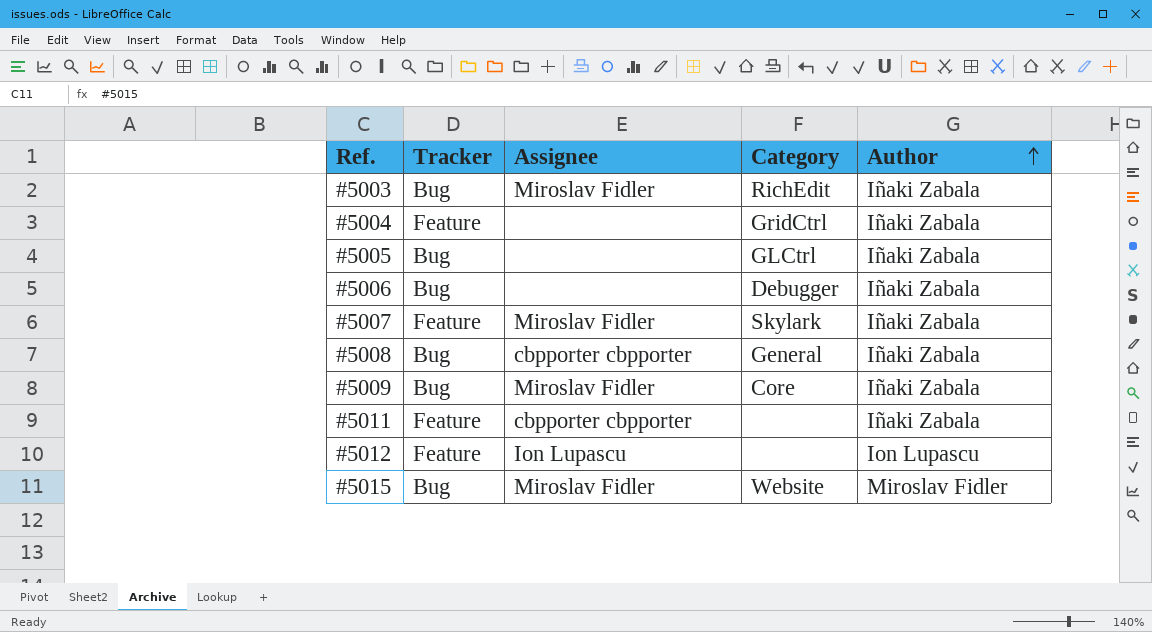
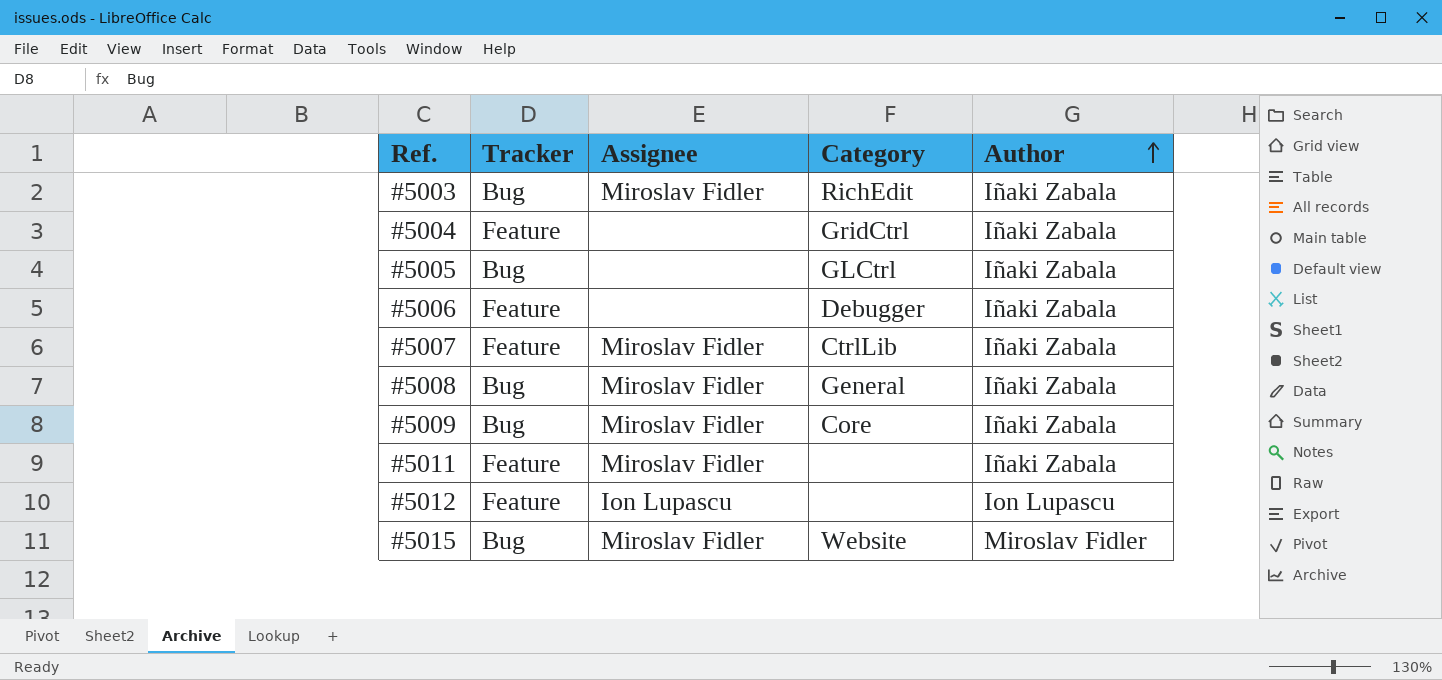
#5006 | Tracker: Bug -> Feature
#5007 | Category: Skylark -> CtrlLib
#5008 | Assignee: cbpporter cbpporter -> Miroslav Fidler
#5011 | Assignee: cbpporter cbpporter -> Miroslav Fidler

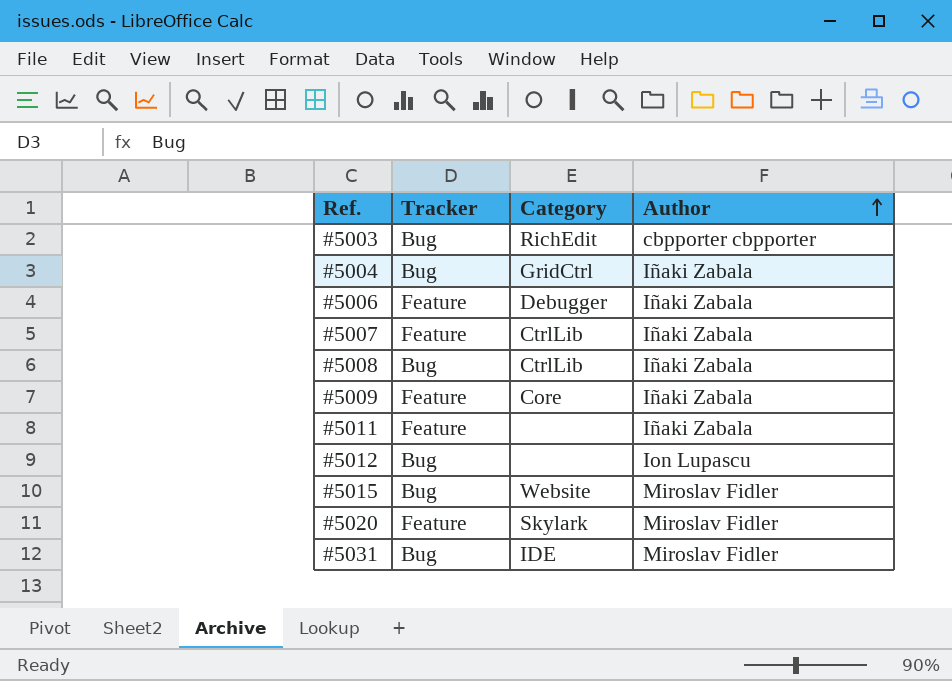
column Assignee | position: 3 -> none
row #5005: Bug | none | GLCtrl | Iñaki Zabala -> none
#5003 | Author: Iñaki Zabala -> cbpporter cbpporter
#5004 | Tracker: Feature -> Bug
#5008 | Category: General -> CtrlLib
#5009 | Tracker: Bug -> Feature
#5012 | Tracker: Feature -> Bug
row #5020: none -> Feature | Skylark | Miroslav Fidler
row #5031: none -> Bug | IDE | Miroslav Fidler

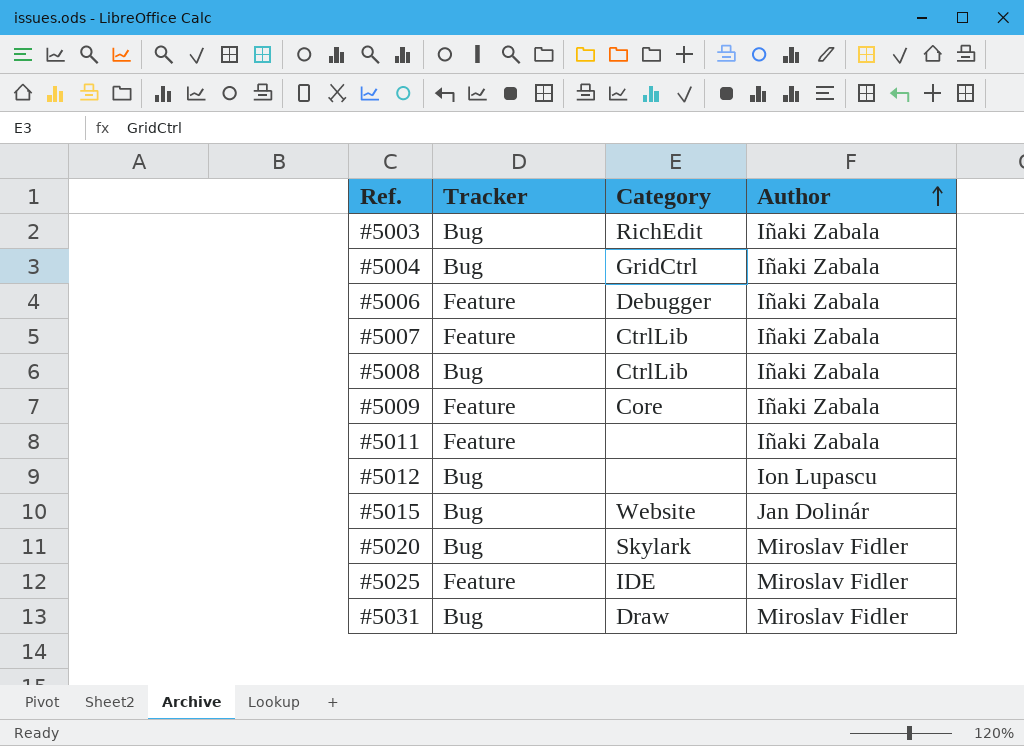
#5003 | Author: cbpporter cbpporter -> Iñaki Zabala
#5015 | Author: Miroslav Fidler -> Jan Dolinár
#5020 | Tracker: Feature -> Bug
row #5025: none -> Feature | IDE | Miroslav Fidler
#5031 | Category: IDE -> Draw

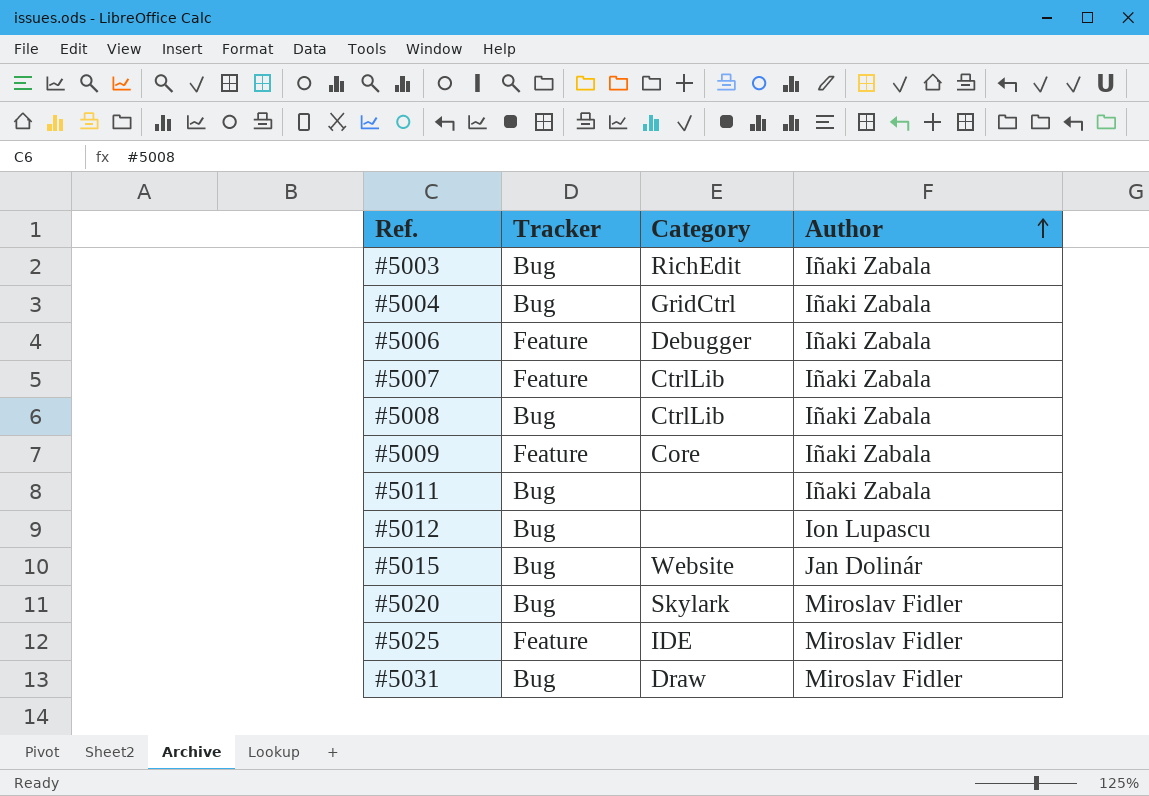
#5011 | Tracker: Feature -> Bug

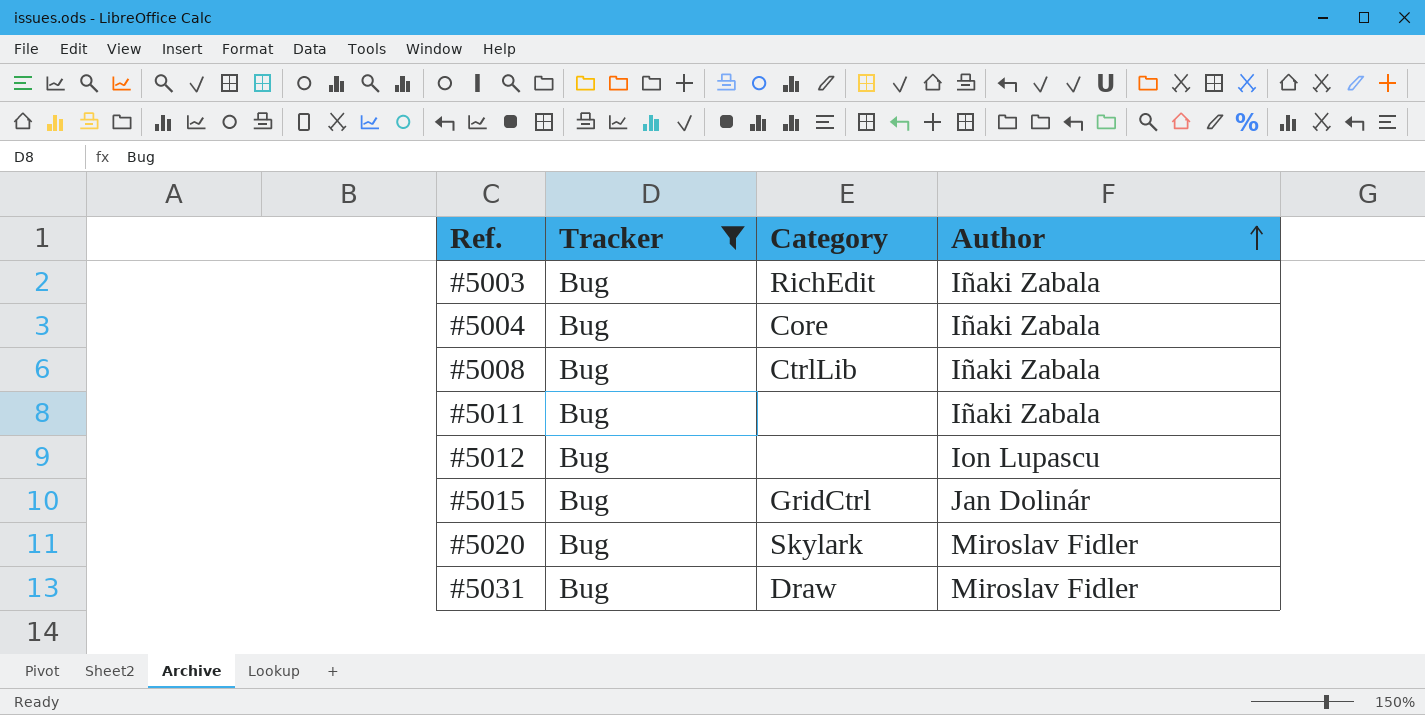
filter: none -> Tracker = Bug
#5004 | Category: GridCtrl -> Core
#5015 | Category: Website -> GridCtrl

